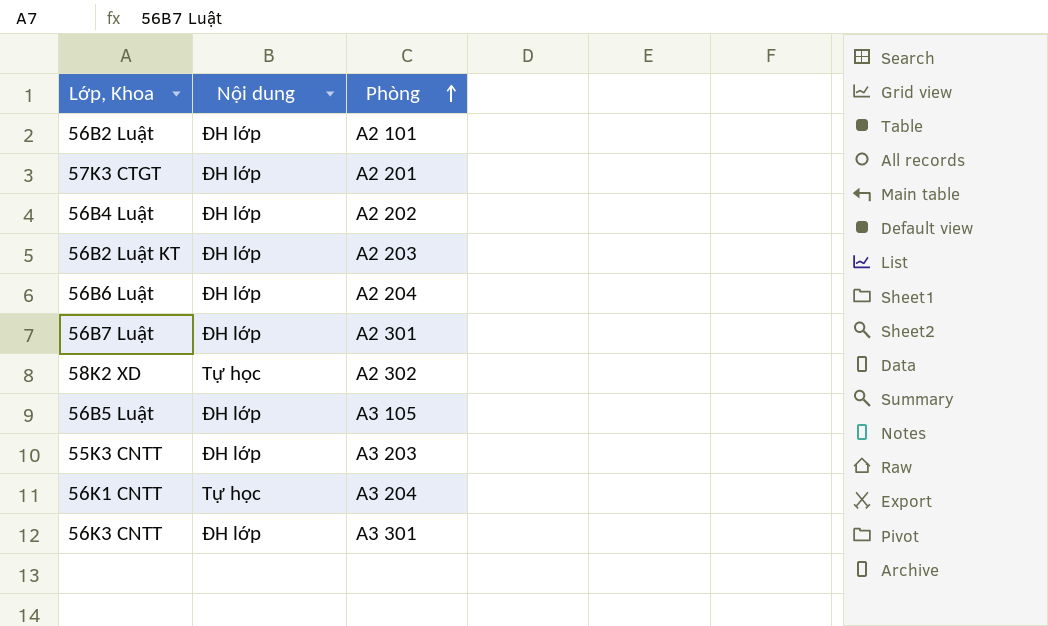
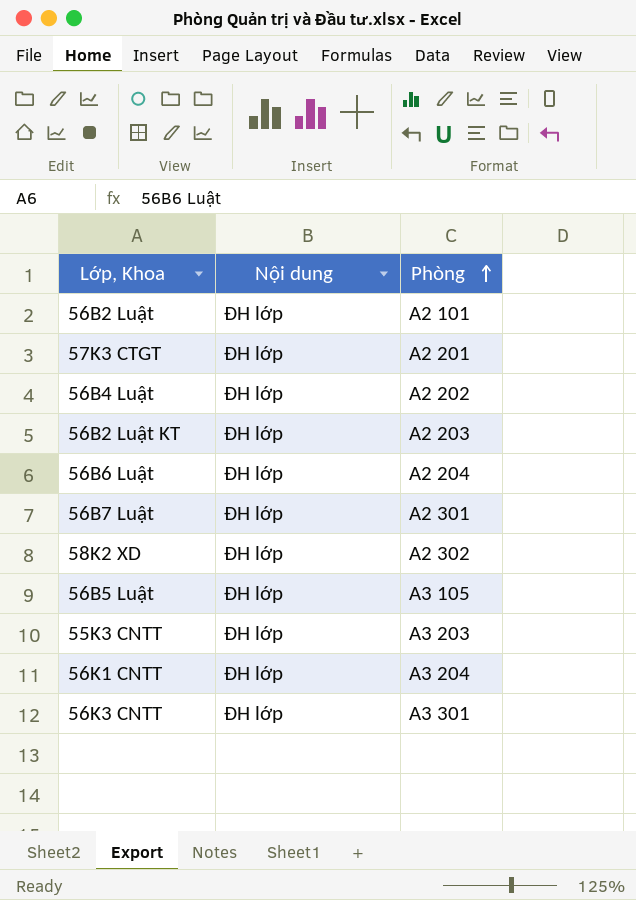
58K2 XD | Nội dung: Tự học -> ĐH lớp
56K1 CNTT | Nội dung: Tự học -> ĐH lớp

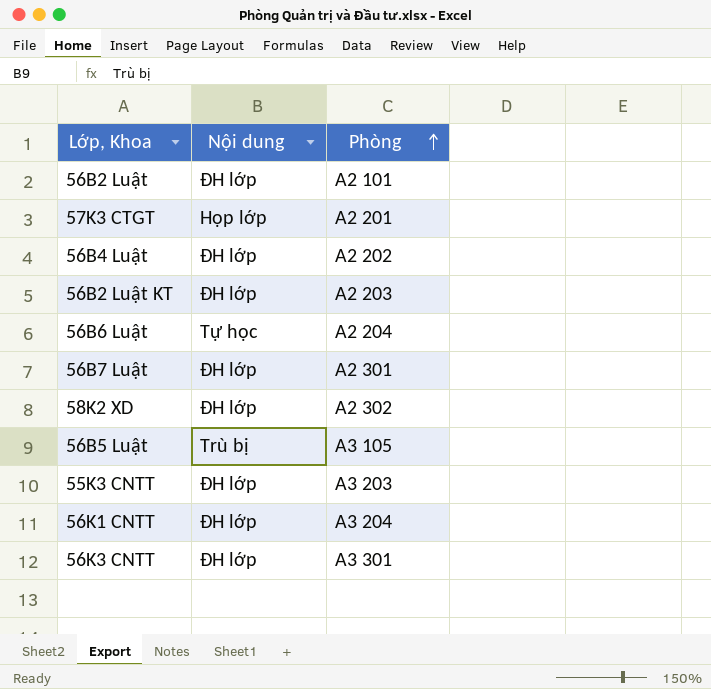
57K3 CTGT | Nội dung: ĐH lớp -> Họp lớp
56B6 Luật | Nội dung: ĐH lớp -> Tự học
56B5 Luật | Nội dung: ĐH lớp -> Trù bị

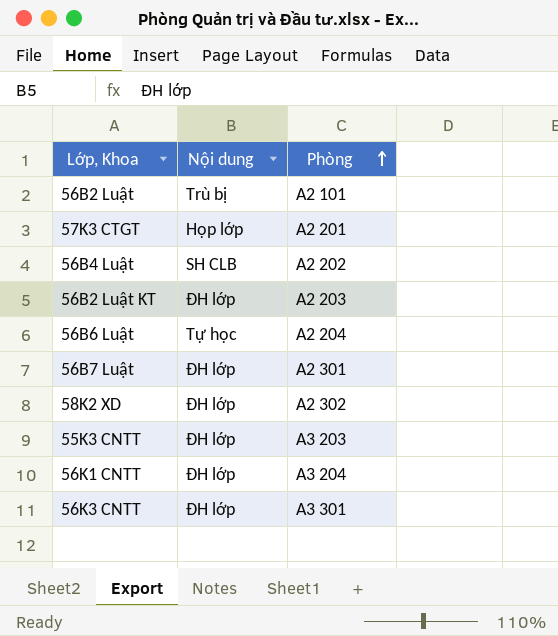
row 56B5 Luật: Trù bị | A3 105 -> none
56B2 Luật | Nội dung: ĐH lớp -> Trù bị
56B4 Luật | Nội dung: ĐH lớp -> SH CLB

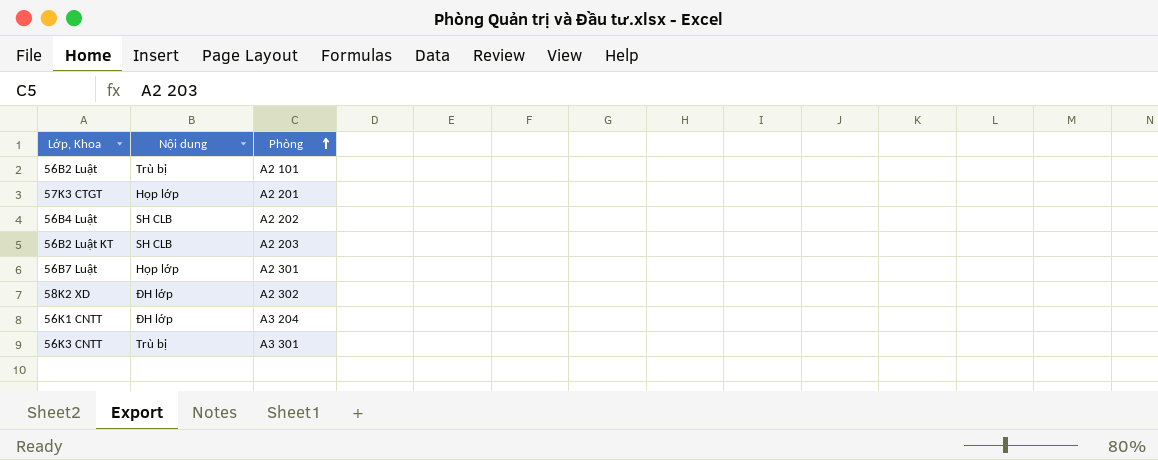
row 56B6 Luật: Tự học | A2 204 -> none
row 55K3 CNTT: ĐH lớp | A3 203 -> none
56B2 Luật KT | Nội dung: ĐH lớp -> SH CLB
56B7 Luật | Nội dung: ĐH lớp -> Họp lớp
56K3 CNTT | Nội dung: ĐH lớp -> Trù bị

